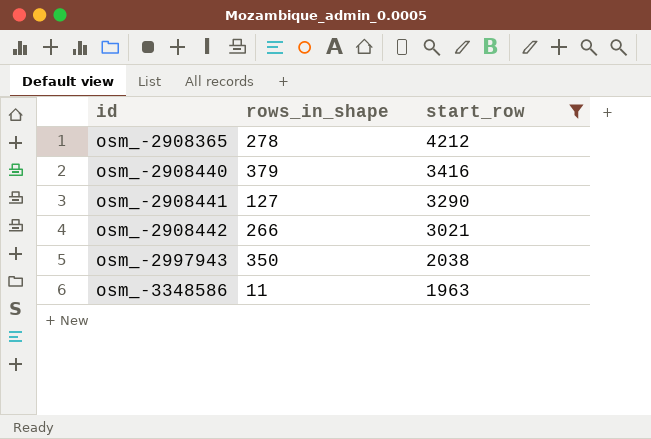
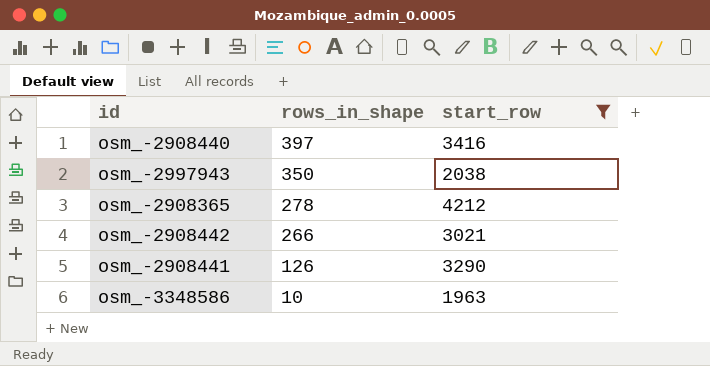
row order: id ascending -> rows_in_shape descending
osm_-2908440 | rows_in_shape: 379 -> 397
osm_-2908441 | rows_in_shape: 127 -> 126
osm_-3348586 | rows_in_shape: 11 -> 10

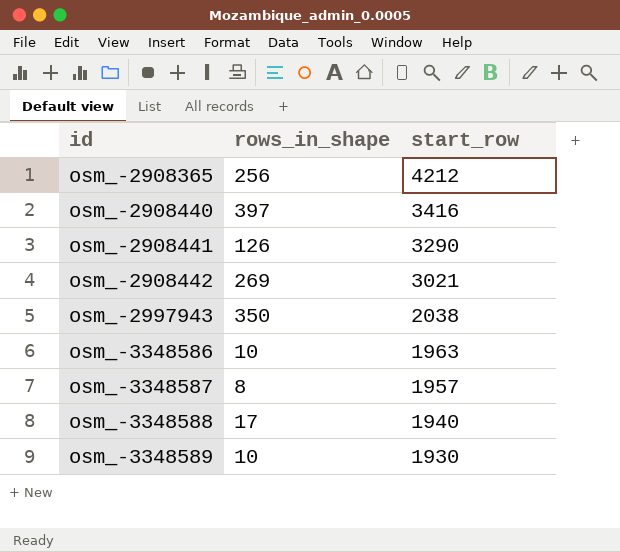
filter: start_row >= 1963 -> none
row order: rows_in_shape descending -> id ascending
osm_-2908365 | rows_in_shape: 278 -> 256
osm_-2908442 | rows_in_shape: 266 -> 269

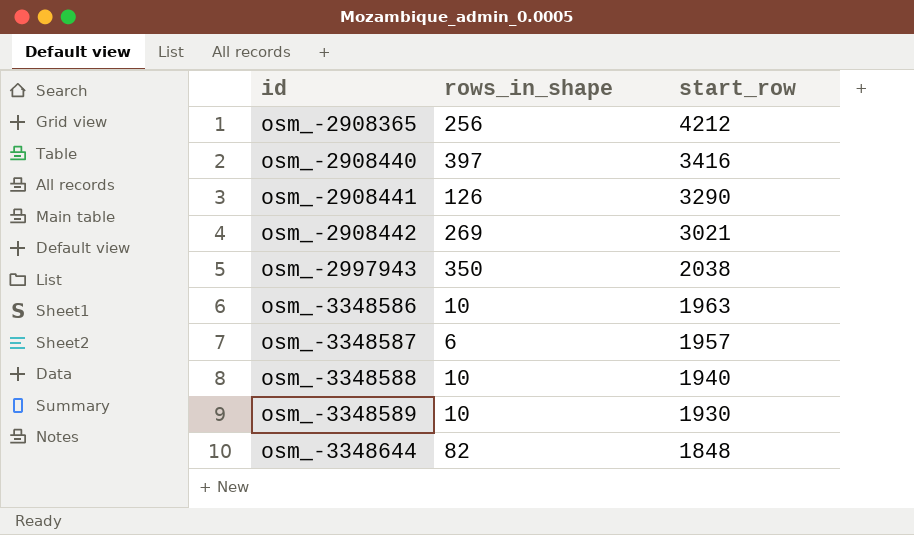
osm_-3348587 | rows_in_shape: 8 -> 6
osm_-3348588 | rows_in_shape: 17 -> 10
row osm_-3348644: none -> 82 | 1848

